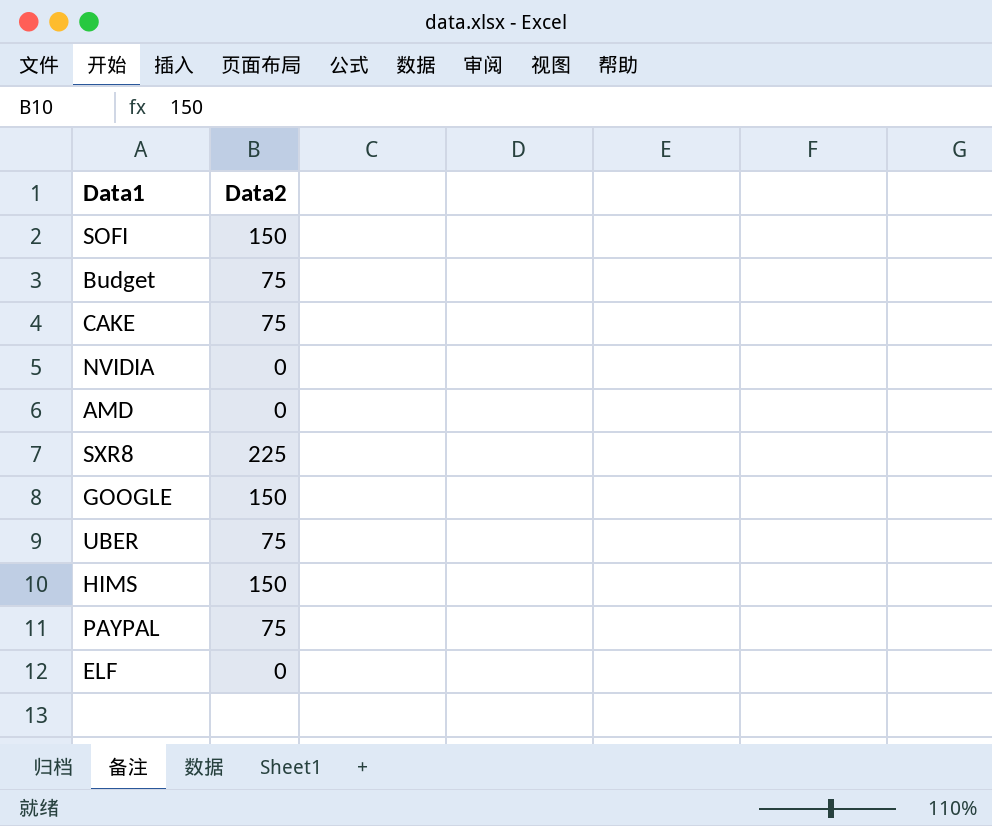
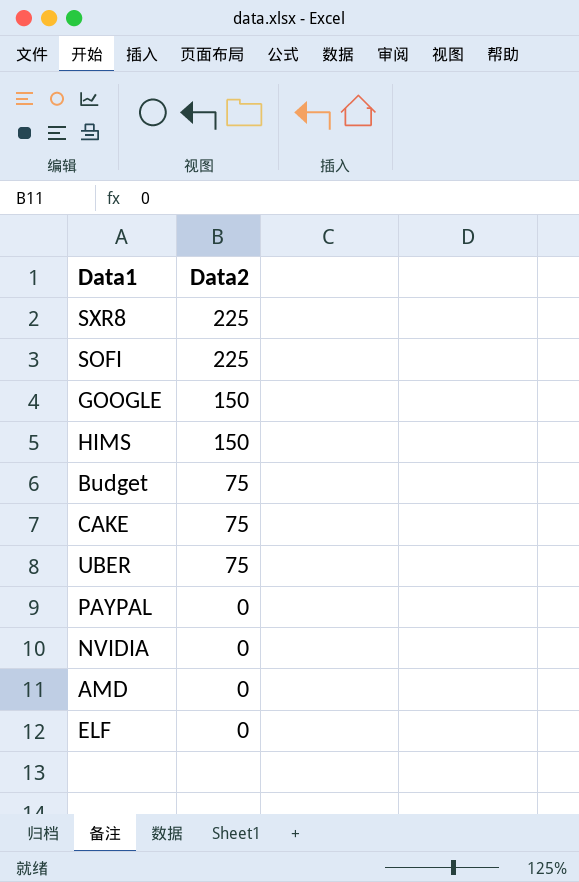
row order: none -> Data2 descending
SOFI | Data2: 150 -> 225
PAYPAL | Data2: 75 -> 0

